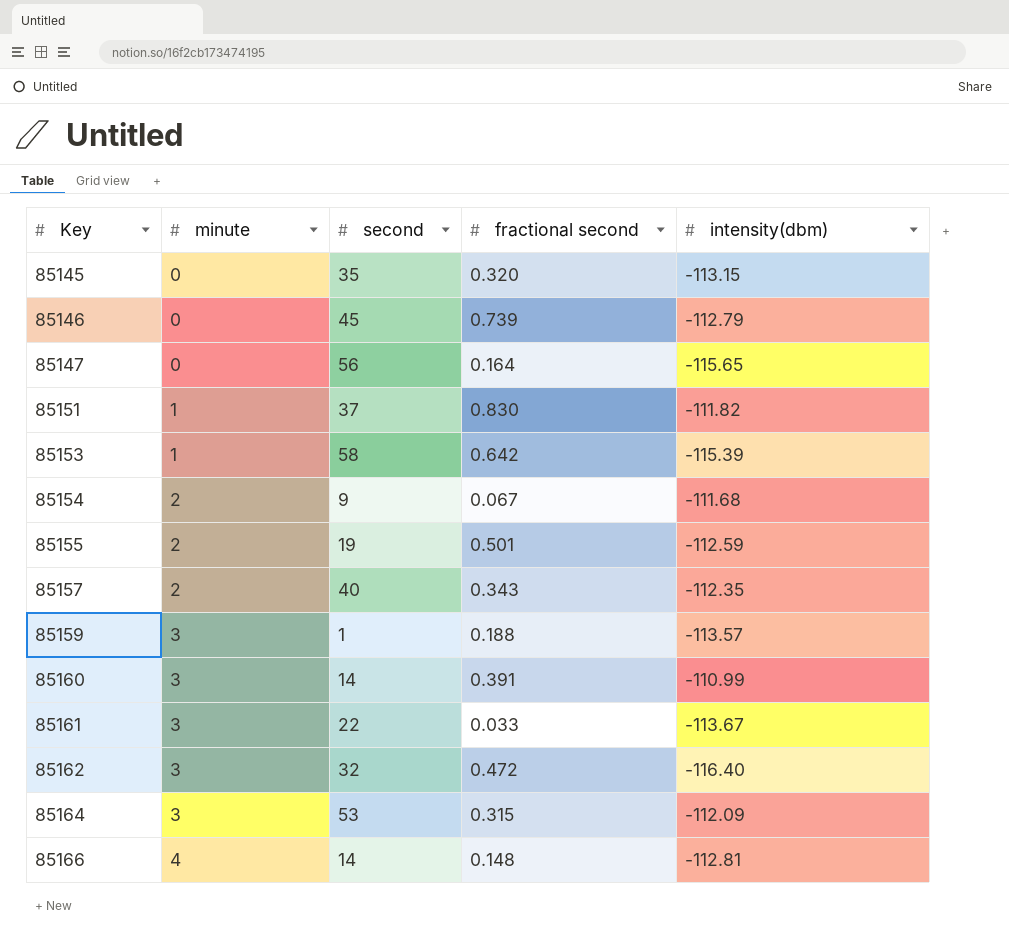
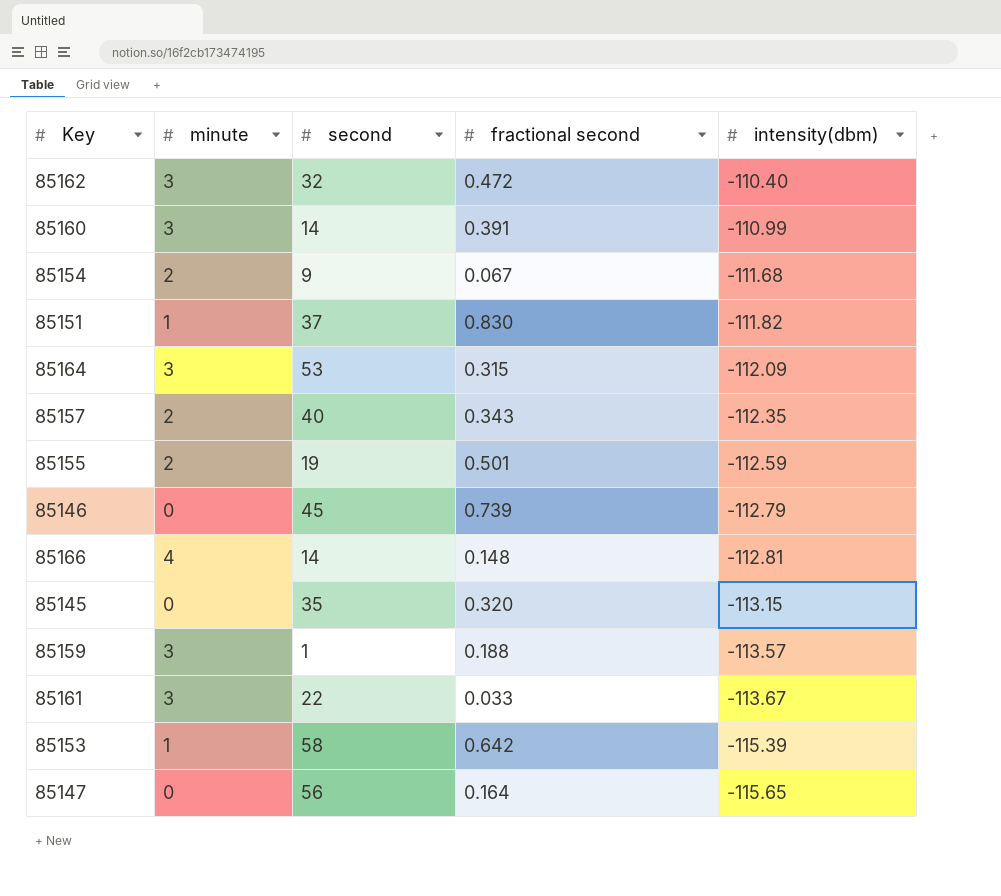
row order: Key ascending -> intensity(dbm) descending
85162 | intensity(dbm): -116.40 -> -110.40

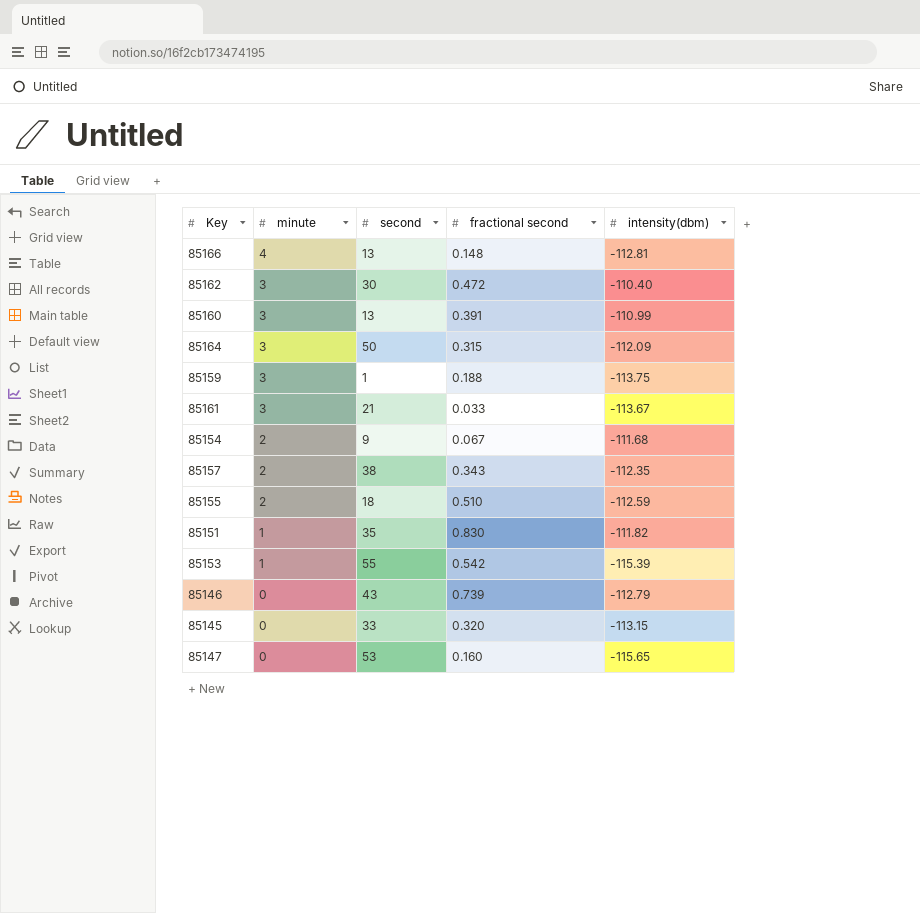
row order: intensity(dbm) descending -> minute descending
85166 | second: 14 -> 13
85162 | second: 32 -> 30
85160 | second: 14 -> 13
85164 | second: 53 -> 50
85159 | intensity(dbm): -113.57 -> -113.75
85161 | second: 22 -> 21
85157 | second: 40 -> 38
85155 | second: 19 -> 18
85155 | fractional second: 0.501 -> 0.510
85151 | second: 37 -> 35
85153 | second: 58 -> 55
85153 | fractional second: 0.642 -> 0.542
85146 | second: 45 -> 43
85145 | second: 35 -> 33
85147 | second: 56 -> 53
85147 | fractional second: 0.164 -> 0.160

